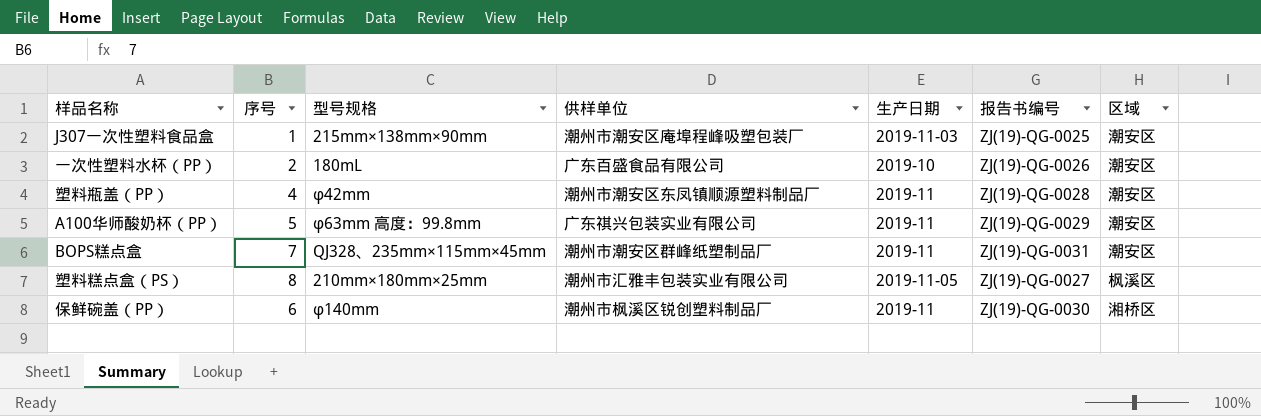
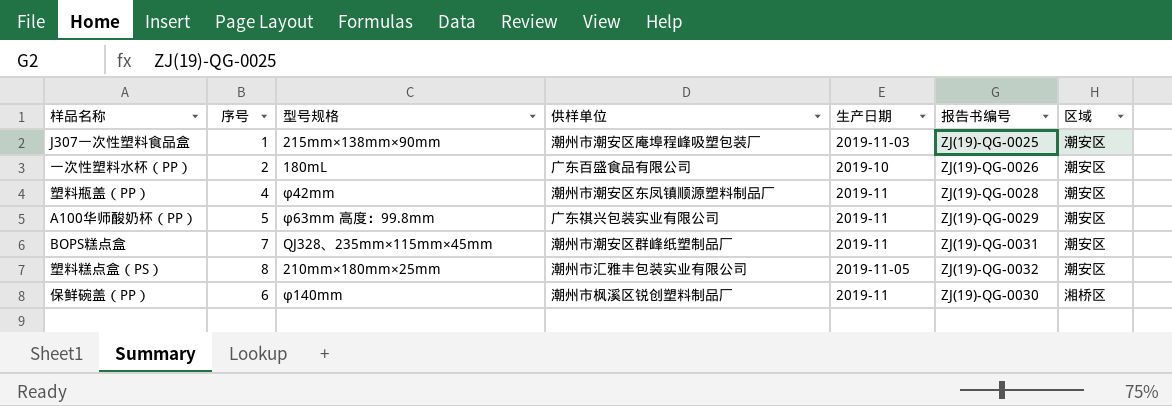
塑料糕点盒（PS） | 报告书编号: ZJ(19)-QG-0027 -> ZJ(19)-QG-0032
塑料糕点盒（PS） | 区域: 枫溪区 -> 潮安区

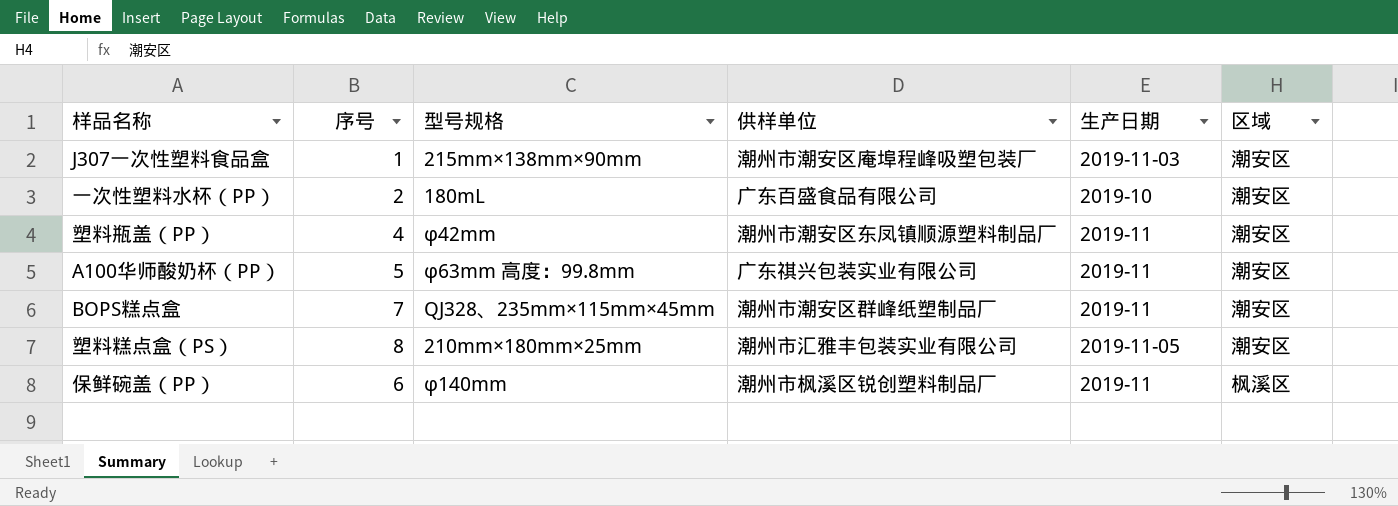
column 报告书编号 | position: 6 -> none
保鲜碗盖（PP） | 区域: 湘桥区 -> 枫溪区

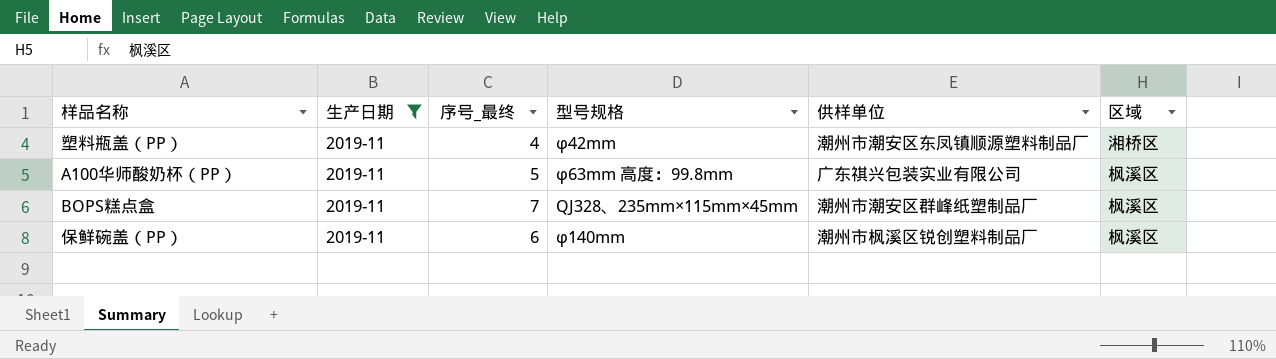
filter: none -> 生产日期 = 2019-11
column 生产日期 | position: 5 -> 2
column name: 序号 -> 序号_最终
塑料瓶盖（PP） | 区域: 潮安区 -> 湘桥区
A100华师酸奶杯（PP） | 区域: 潮安区 -> 枫溪区
BOPS糕点盒 | 区域: 潮安区 -> 枫溪区

